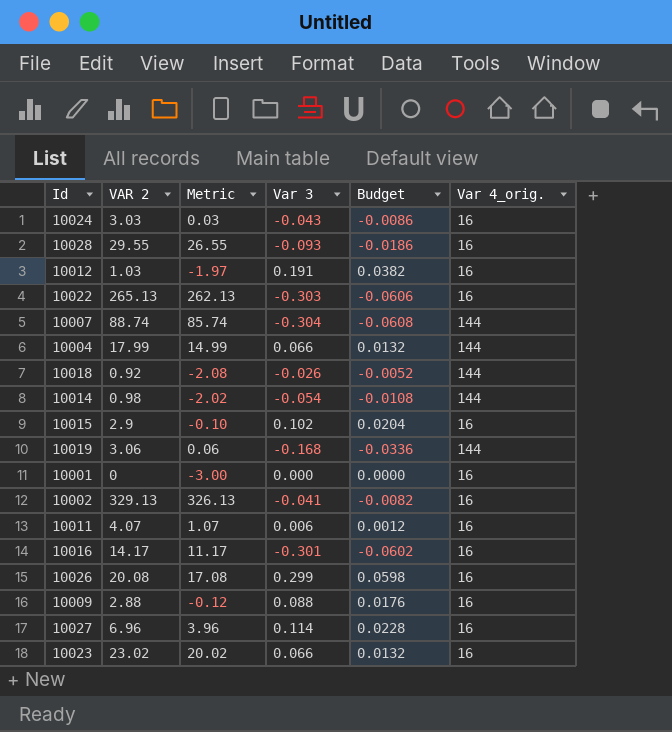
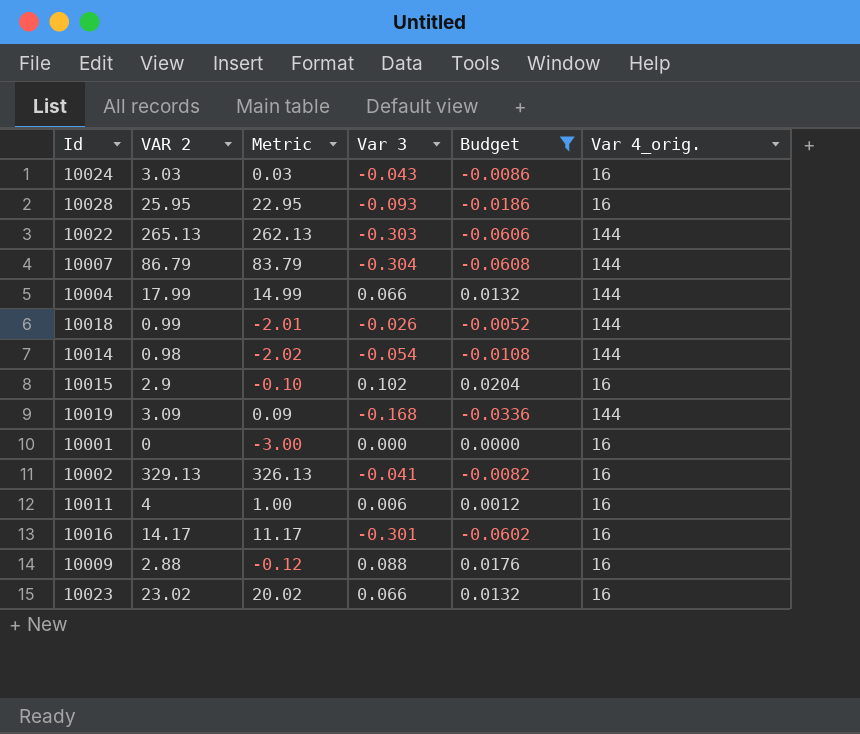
filter: none -> Budget <= 0.0204
10028 | VAR 2: 29.55 -> 25.95
10028 | Metric: 26.55 -> 22.95
10022 | Var 4_orig.: 16 -> 144
10007 | VAR 2: 88.74 -> 86.79
10007 | Metric: 85.74 -> 83.79
10018 | VAR 2: 0.92 -> 0.99
10018 | Metric: -2.08 -> -2.01
10019 | VAR 2: 3.06 -> 3.09
10019 | Metric: 0.06 -> 0.09
10011 | VAR 2: 4.07 -> 4
10011 | Metric: 1.07 -> 1.00

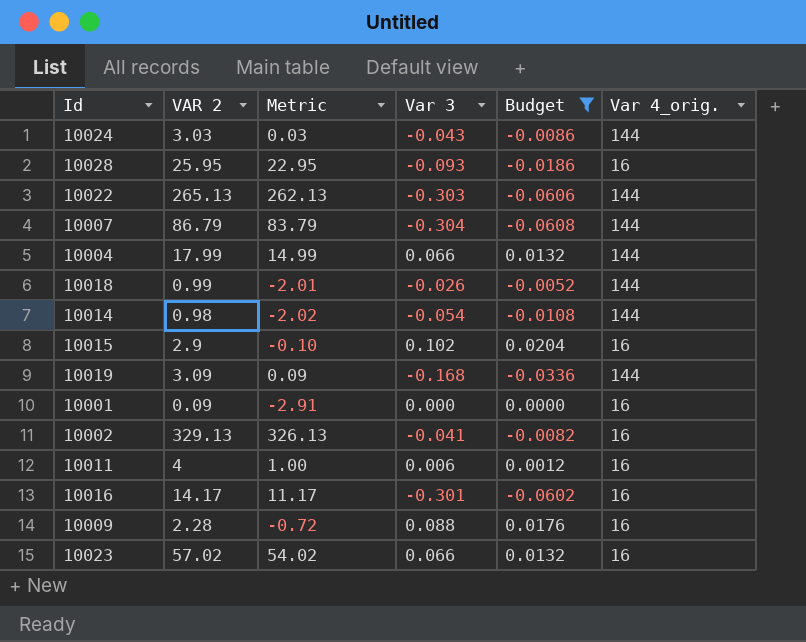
10024 | Var 4_orig.: 16 -> 144
10001 | VAR 2: 0 -> 0.09
10001 | Metric: -3.00 -> -2.91
10009 | VAR 2: 2.88 -> 2.28
10009 | Metric: -0.12 -> -0.72
10023 | VAR 2: 23.02 -> 57.02
10023 | Metric: 20.02 -> 54.02

